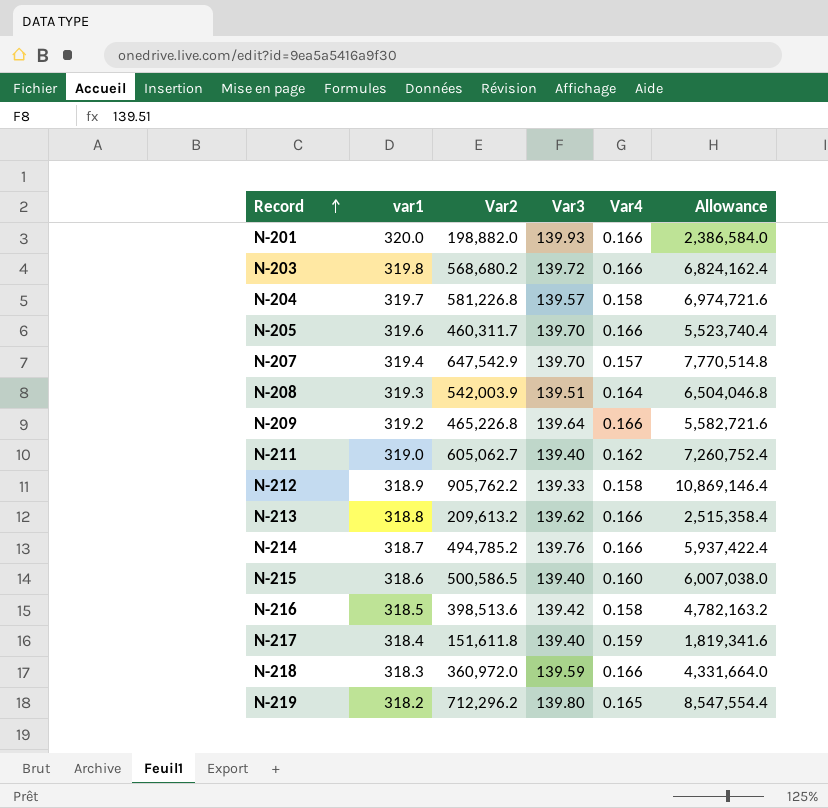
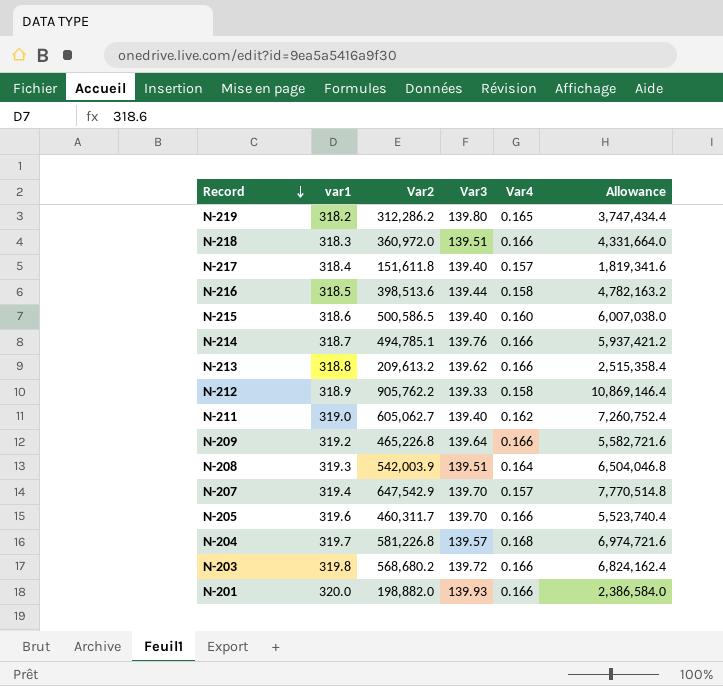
row order: Record ascending -> Record descending
N-219 | Var2: 712,296.2 -> 312,286.2
N-219 | Allowance: 8,547,554.4 -> 3,747,434.4
N-218 | Var3: 139.59 -> 139.51
N-217 | Var4: 0.159 -> 0.157
N-216 | Var3: 139.42 -> 139.44
N-214 | Var2: 494,785.2 -> 494,785.1
N-214 | Allowance: 5,937,422.4 -> 5,937,421.2
N-204 | Var4: 0.158 -> 0.168

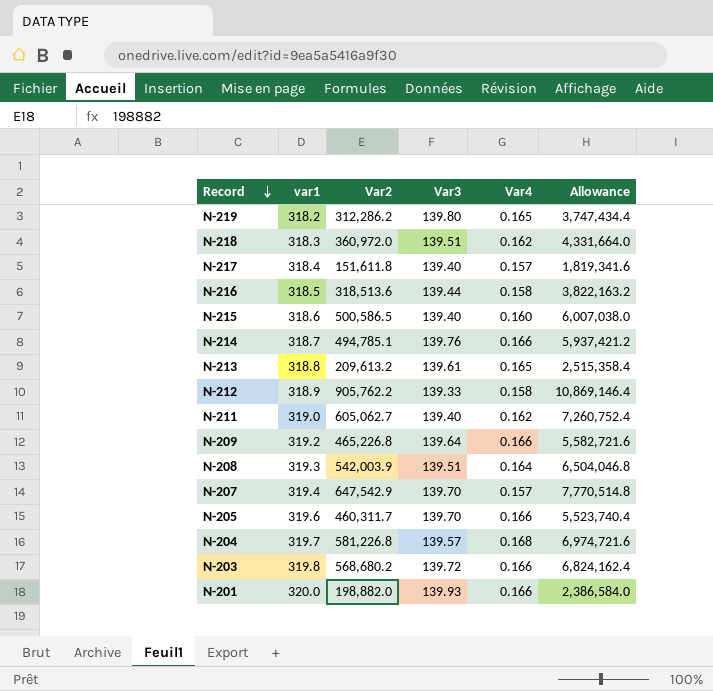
N-218 | Var4: 0.166 -> 0.162
N-216 | Var2: 398,513.6 -> 318,513.6
N-216 | Allowance: 4,782,163.2 -> 3,822,163.2
N-213 | Var3: 139.62 -> 139.61
N-213 | Var4: 0.166 -> 0.165

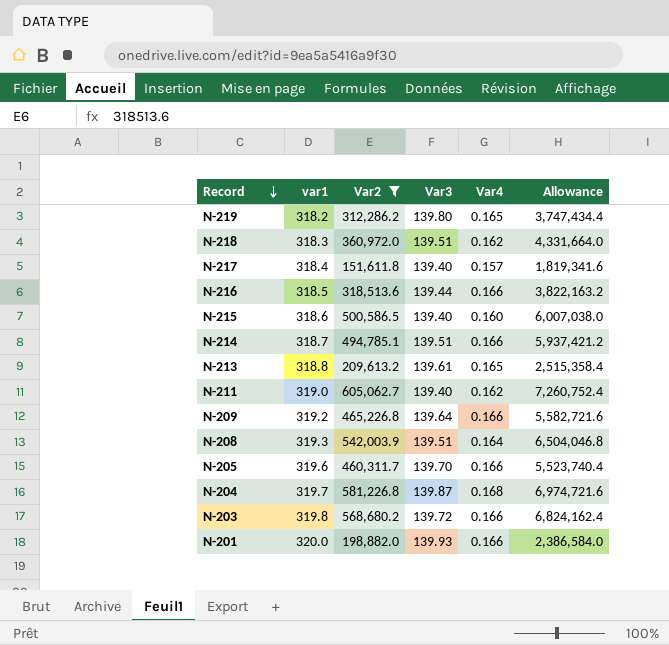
filter: none -> Var2 <= 605,062.7
N-216 | Var4: 0.158 -> 0.166
N-214 | Var3: 139.76 -> 139.51
N-204 | Var3: 139.57 -> 139.87

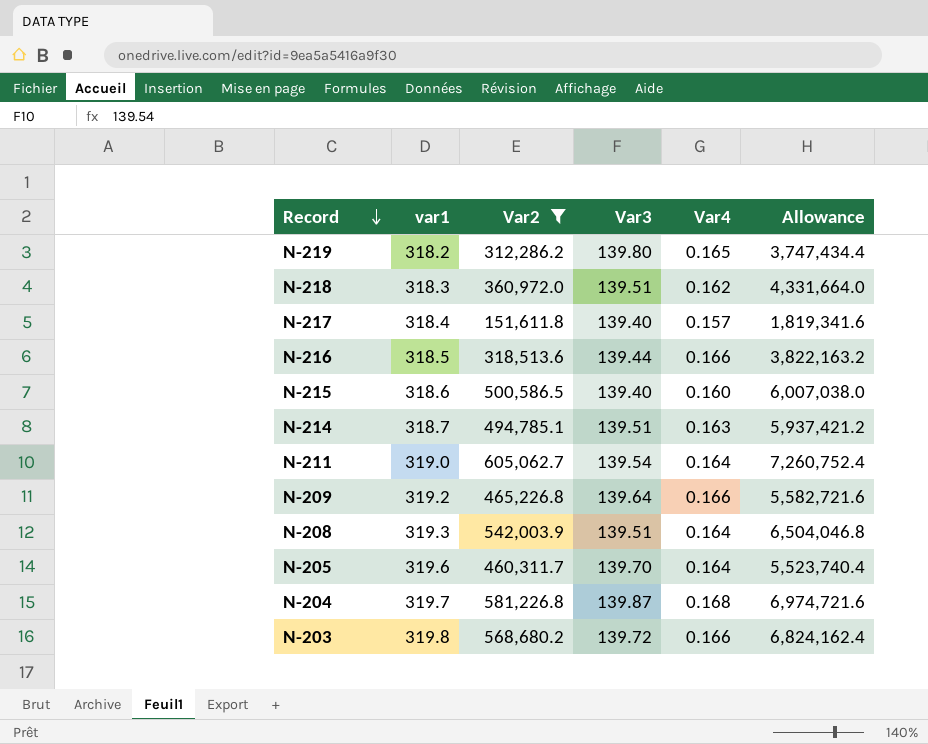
row N-213: 318.8 | 209,613.2 | 139.61 | 0.165 | 2,515,358.4 -> none
row N-201: 320.0 | 198,882.0 | 139.93 | 0.166 | 2,386,584.0 -> none
N-214 | Var4: 0.166 -> 0.163
N-211 | Var3: 139.40 -> 139.54
N-211 | Var4: 0.162 -> 0.164
N-205 | Var4: 0.166 -> 0.164

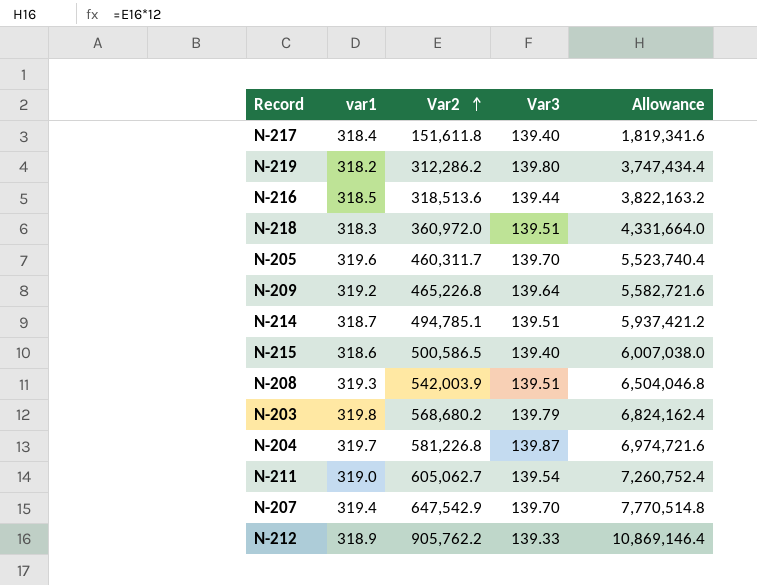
filter: Var2 <= 605,062.7 -> none
row order: Record descending -> Var2 ascending
column Var4 | position: 5 -> none
N-203 | Var3: 139.72 -> 139.79

